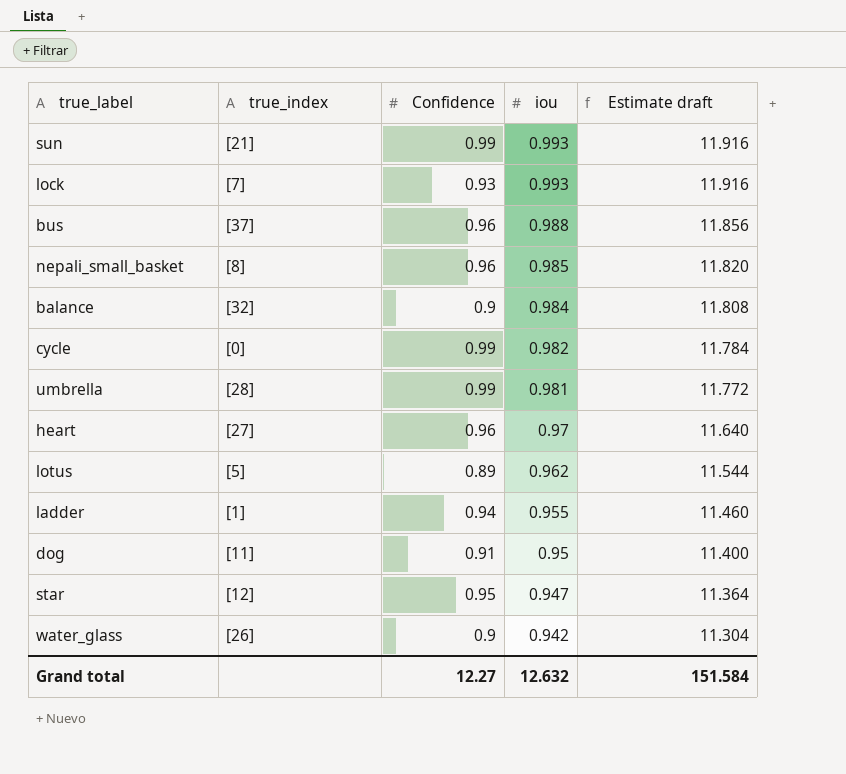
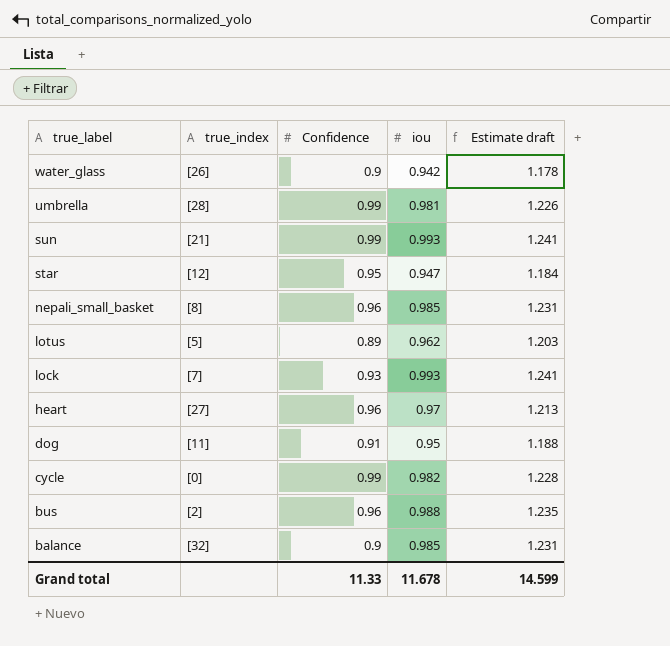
row order: iou descending -> true_label descending
column Estimate draft | formula: [iou] * 12 -> [iou] * 1.25
row ladder: [1] | 0.94 | 0.955 | 11.460 -> none
bus | true_index: [37] -> [2]
balance | iou: 0.984 -> 0.985
Grand total | Confidence: 12.27 -> 11.33
Grand total | iou: 12.632 -> 11.678
Grand total | Estimate draft: 151.584 -> 14.599

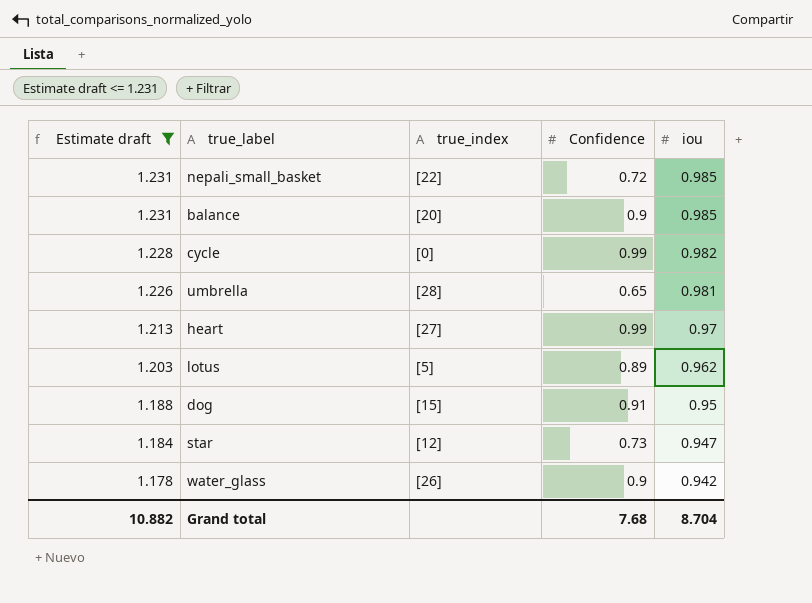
filter: none -> Estimate draft <= 1.231
row order: true_label descending -> Estimate draft descending
column Estimate draft | position: 5 -> 1
nepali_small_basket | true_index: [8] -> [22]
nepali_small_basket | Confidence: 0.96 -> 0.72
balance | true_index: [32] -> [20]
umbrella | Confidence: 0.99 -> 0.65
heart | Confidence: 0.96 -> 0.99
dog | true_index: [11] -> [15]
star | Confidence: 0.95 -> 0.73
Grand total | Estimate draft: 14.599 -> 10.882
Grand total | Confidence: 11.33 -> 7.68
Grand total | iou: 11.678 -> 8.704

